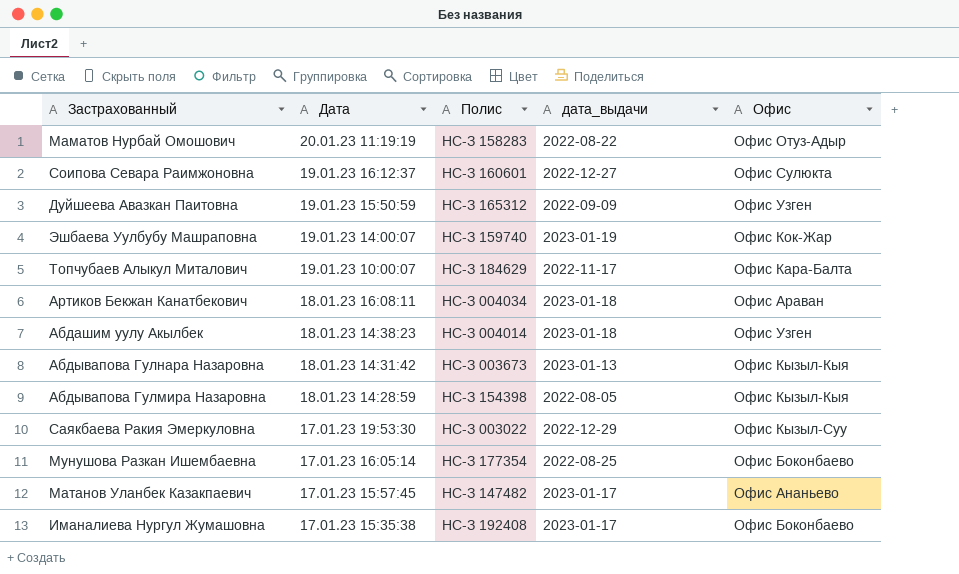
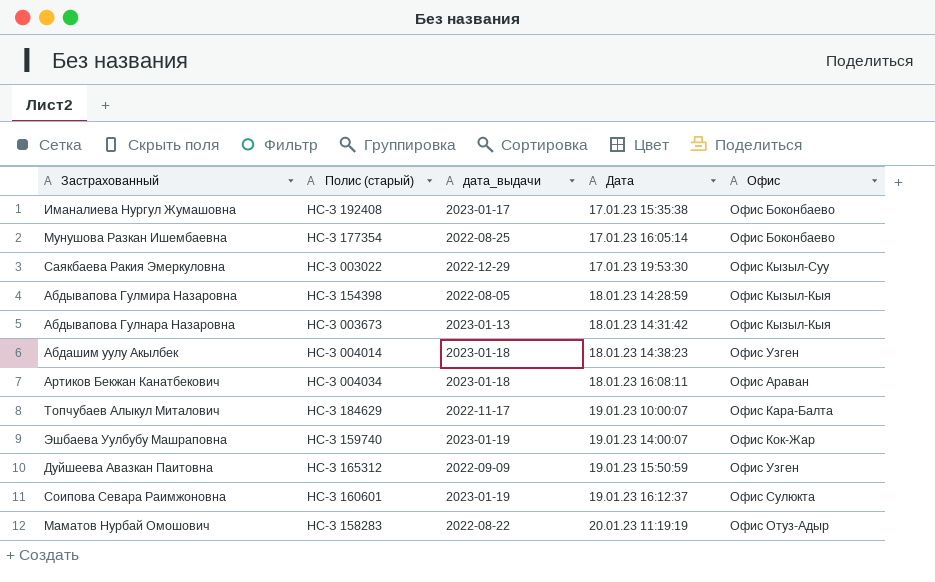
row order: Дата descending -> Дата ascending
column name: Полис -> Полис (старый)
column Дата | position: 2 -> 4
row Матанов Уланбек Казакпаевич: 17.01.23 15:57:45 | НС-З 147482 | 2023-01-17 | Офис Ананьево -> none
Соипова Севара Раимжоновна | дата_выдачи: 2022-12-27 -> 2023-01-19

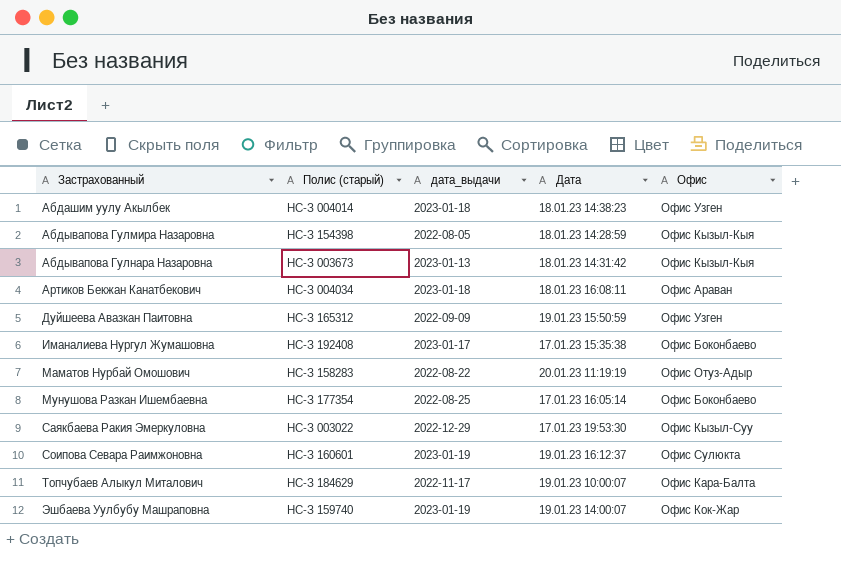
row order: Дата ascending -> Застрахованный ascending

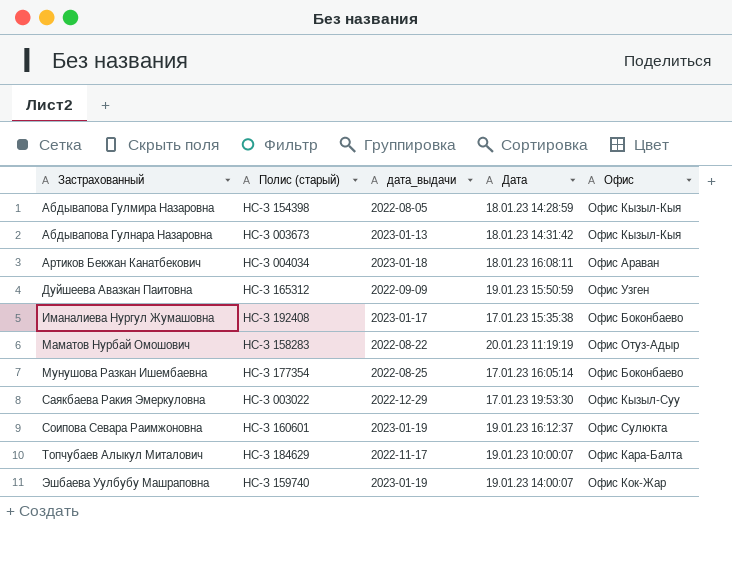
row Абдашим уулу Акылбек: НС-З 004014 | 2023-01-18 | 18.01.23 14:38:23 | Офис Узген -> none

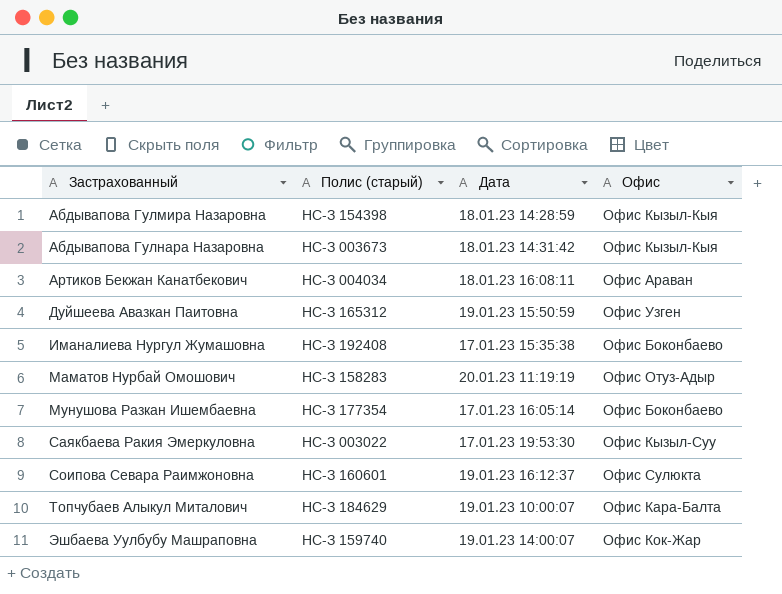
column дата_выдачи | position: 3 -> none

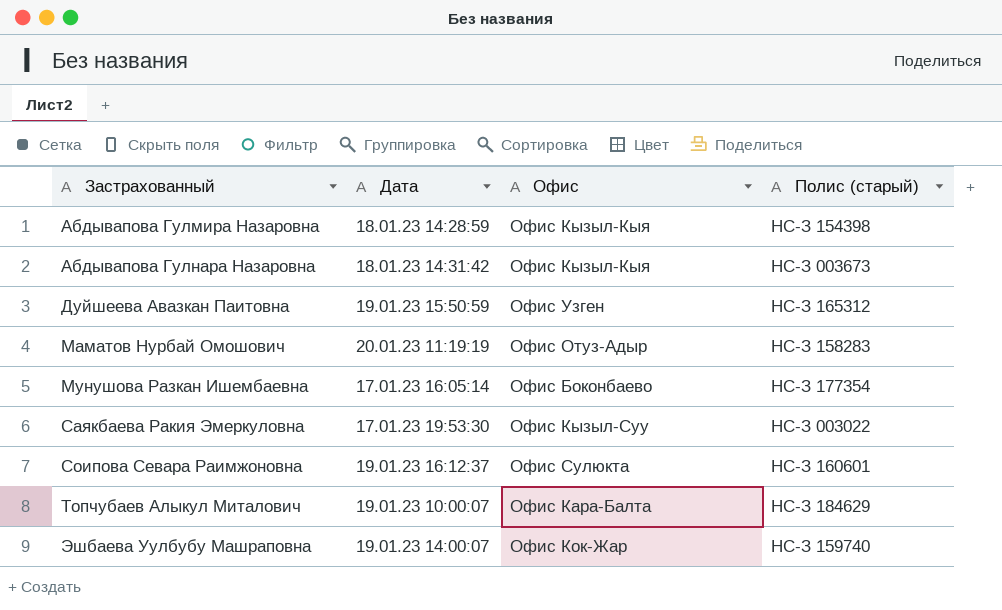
column Полис (старый) | position: 2 -> 4
row Артиков Бекжан Канатбекович: НС-З 004034 | 18.01.23 16:08:11 | Офис Араван -> none
row Иманалиева Нургул Жумашовна: НС-З 192408 | 17.01.23 15:35:38 | Офис Боконбаево -> none

